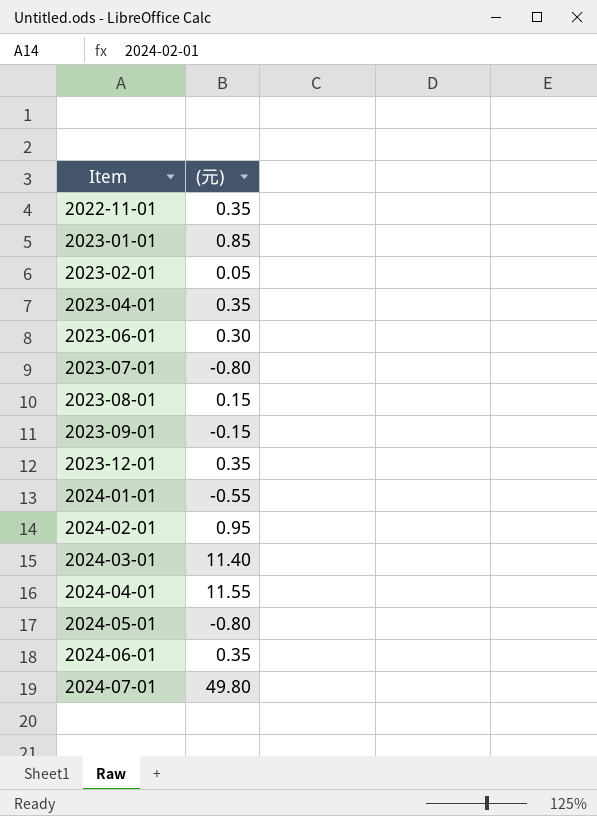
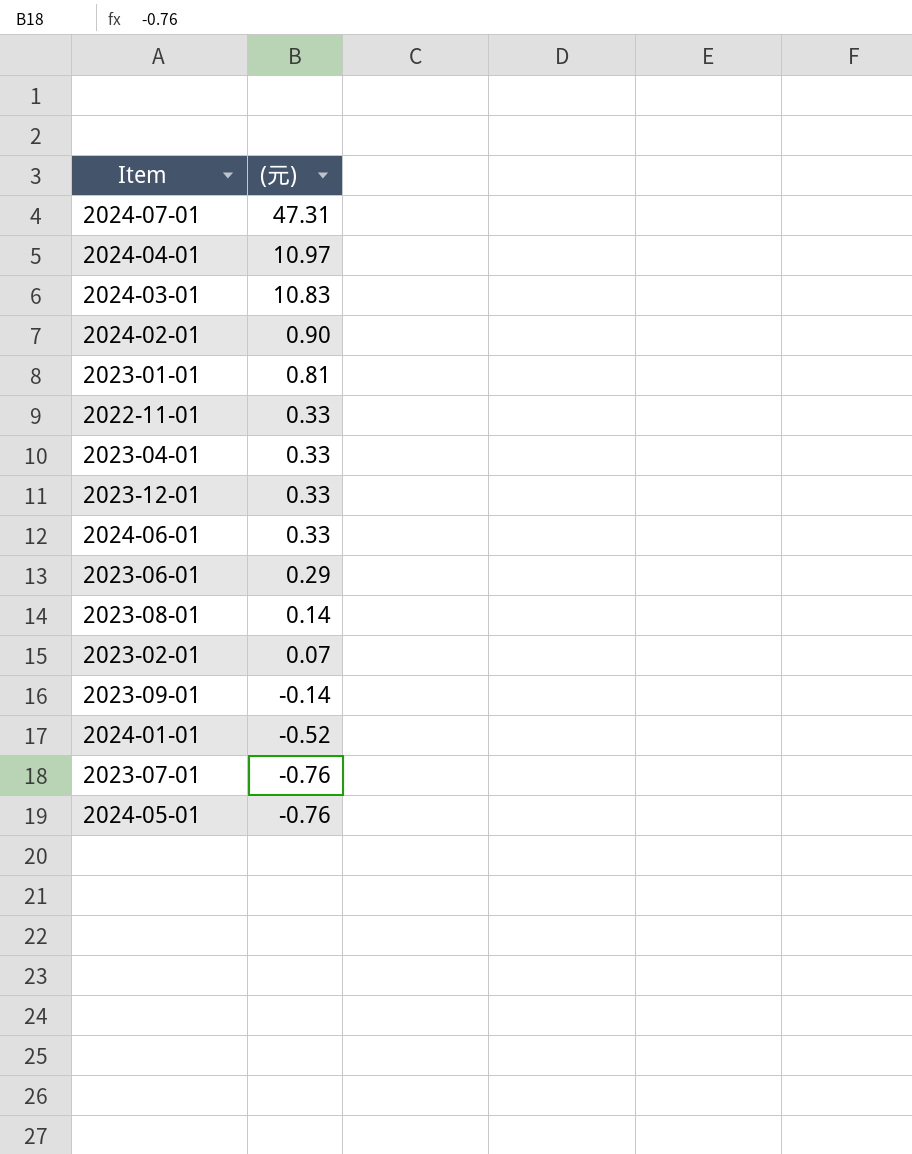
row order: Item ascending -> (元) descending
2024-07-01 | (元): 49.80 -> 47.31
2024-04-01 | (元): 11.55 -> 10.97
2024-03-01 | (元): 11.40 -> 10.83
2024-02-01 | (元): 0.95 -> 0.90
2023-01-01 | (元): 0.85 -> 0.81
2022-11-01 | (元): 0.35 -> 0.33
2023-04-01 | (元): 0.35 -> 0.33
2023-12-01 | (元): 0.35 -> 0.33
2024-06-01 | (元): 0.35 -> 0.33
2023-06-01 | (元): 0.30 -> 0.29
2023-08-01 | (元): 0.15 -> 0.14
2023-02-01 | (元): 0.05 -> 0.07
2023-09-01 | (元): -0.15 -> -0.14
2024-01-01 | (元): -0.55 -> -0.52
2023-07-01 | (元): -0.80 -> -0.76
2024-05-01 | (元): -0.80 -> -0.76

